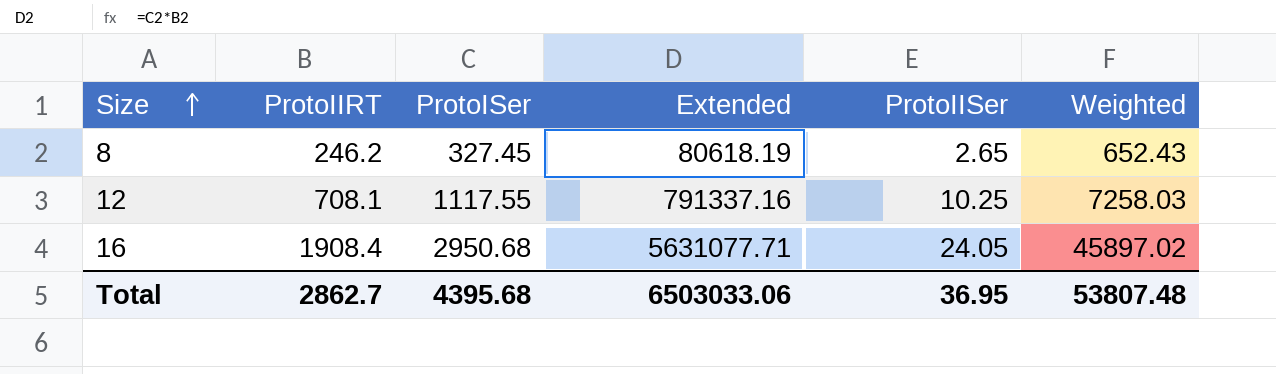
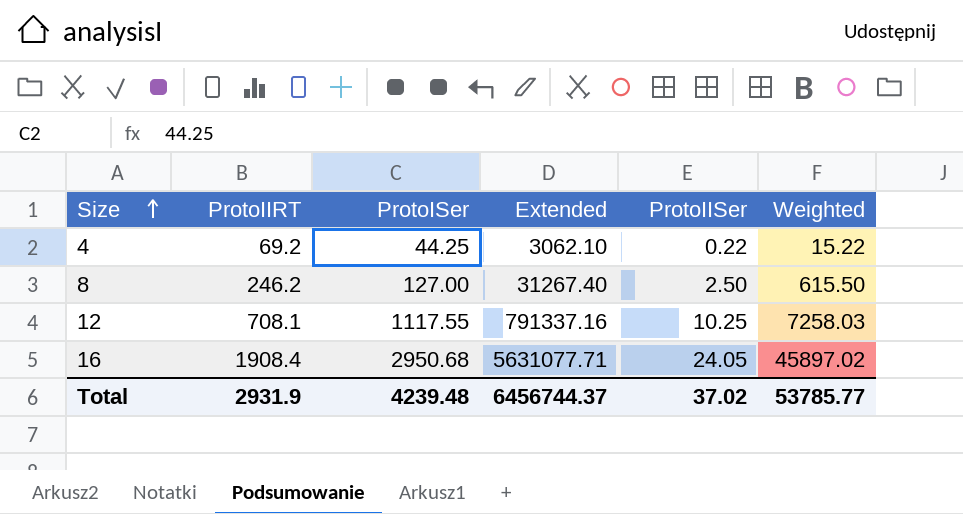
row 4: none -> 69.2 | 44.25 | 3062.10 | 0.22 | 15.22
8 | ProtoISer: 327.45 -> 127.00
8 | Extended: 80618.19 -> 31267.40
8 | ProtoIISer: 2.65 -> 2.50
8 | Weighted: 652.43 -> 615.50
Total | ProtoIIRT: 2862.7 -> 2931.9
Total | ProtoISer: 4395.68 -> 4239.48
Total | Extended: 6503033.06 -> 6456744.37
Total | ProtoIISer: 36.95 -> 37.02
Total | Weighted: 53807.48 -> 53785.77

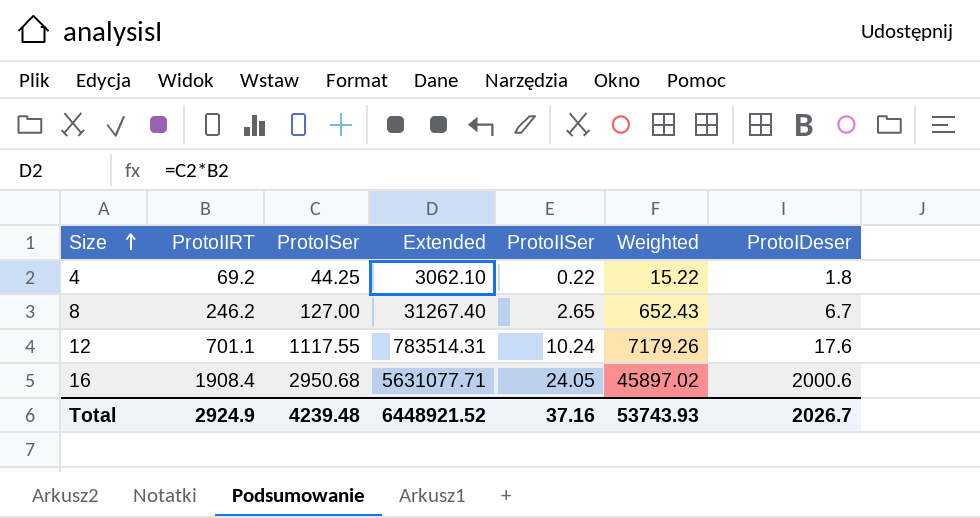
column ProtoIDeser | position: none -> 7
8 | ProtoIISer: 2.50 -> 2.65
8 | Weighted: 615.50 -> 652.43
12 | ProtoIIRT: 708.1 -> 701.1
12 | Extended: 791337.16 -> 783514.31
12 | ProtoIISer: 10.25 -> 10.24
12 | Weighted: 7258.03 -> 7179.26
Total | ProtoIIRT: 2931.9 -> 2924.9
Total | Extended: 6456744.37 -> 6448921.52
Total | ProtoIISer: 37.02 -> 37.16
Total | Weighted: 53785.77 -> 53743.93

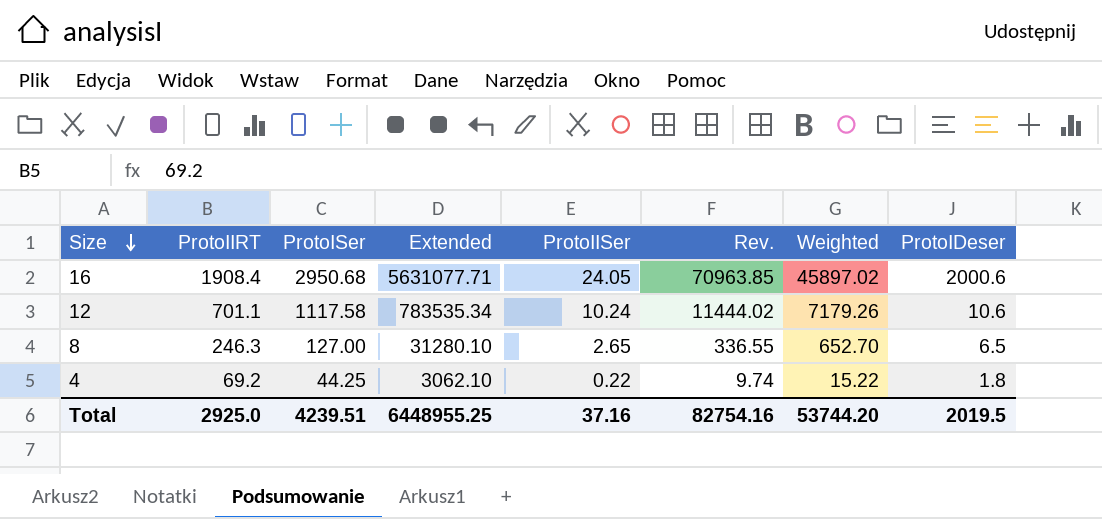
row order: Size ascending -> Size descending
column Rev. | formula: none -> [ProtoISer] * [ProtoIISer]
12 | ProtoISer: 1117.55 -> 1117.58
12 | Extended: 783514.31 -> 783535.34
12 | ProtoIDeser: 17.6 -> 10.6
8 | ProtoIIRT: 246.2 -> 246.3
8 | Extended: 31267.40 -> 31280.10
8 | Weighted: 652.43 -> 652.70
8 | ProtoIDeser: 6.7 -> 6.5
Total | ProtoIIRT: 2924.9 -> 2925.0
Total | ProtoISer: 4239.48 -> 4239.51
Total | Extended: 6448921.52 -> 6448955.25
Total | Weighted: 53743.93 -> 53744.20
Total | ProtoIDeser: 2026.7 -> 2019.5

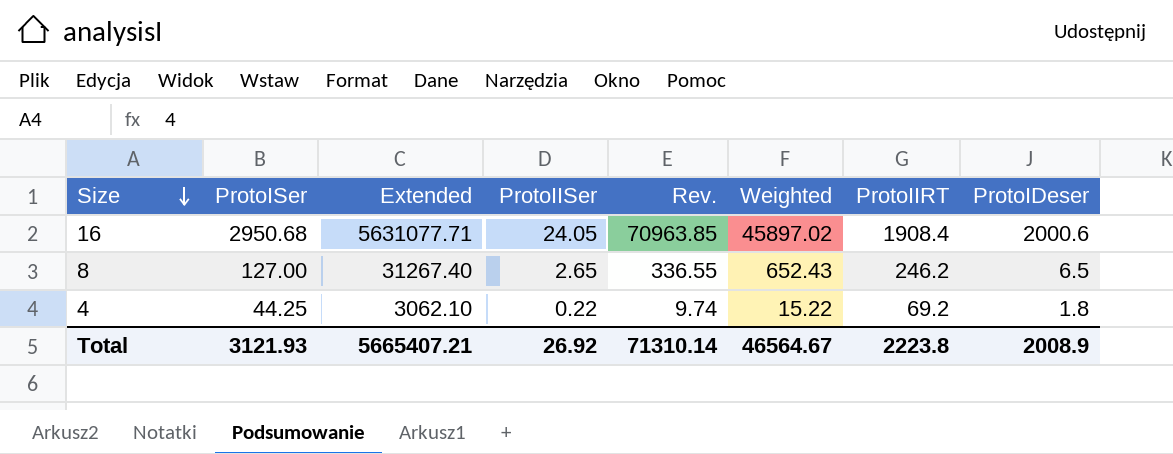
column ProtoIIRT | position: 2 -> 7
row 12: 701.1 | 1117.58 | 783535.34 | 10.24 | 11444.02 | 7179.26 | 10.6 -> none
8 | Extended: 31280.10 -> 31267.40
8 | Weighted: 652.70 -> 652.43
8 | ProtoIIRT: 246.3 -> 246.2
Total | ProtoISer: 4239.51 -> 3121.93
Total | Extended: 6448955.25 -> 5665407.21
Total | ProtoIISer: 37.16 -> 26.92
Total | Rev.: 82754.16 -> 71310.14
Total | Weighted: 53744.20 -> 46564.67
Total | ProtoIIRT: 2925.0 -> 2223.8
Total | ProtoIDeser: 2019.5 -> 2008.9

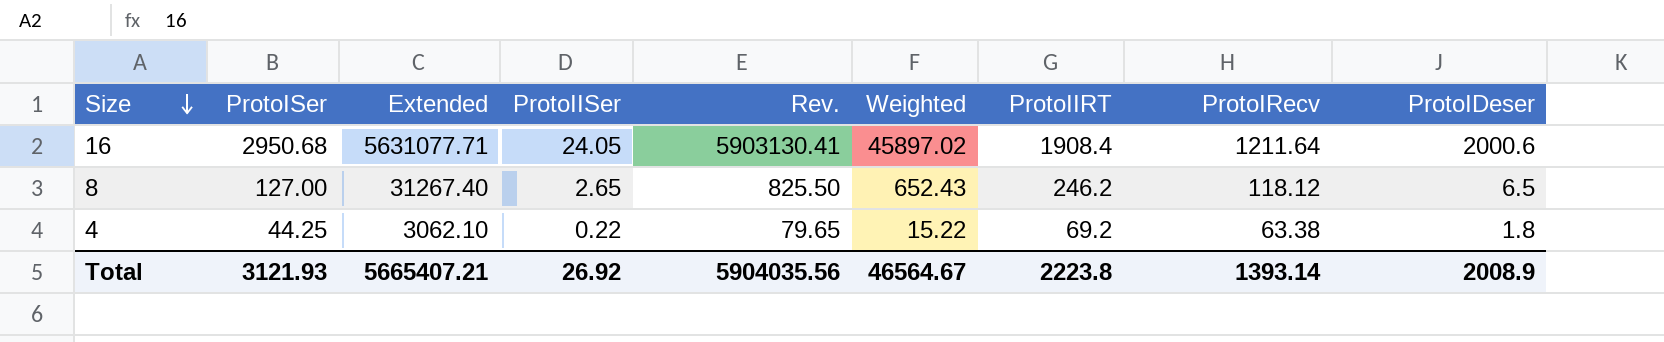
column Rev. | formula: [ProtoISer] * [ProtoIISer] -> [ProtoISer] * [ProtoIDeser]
column ProtoIRecv | position: none -> 8
Total | Rev.: 71310.14 -> 5904035.56

